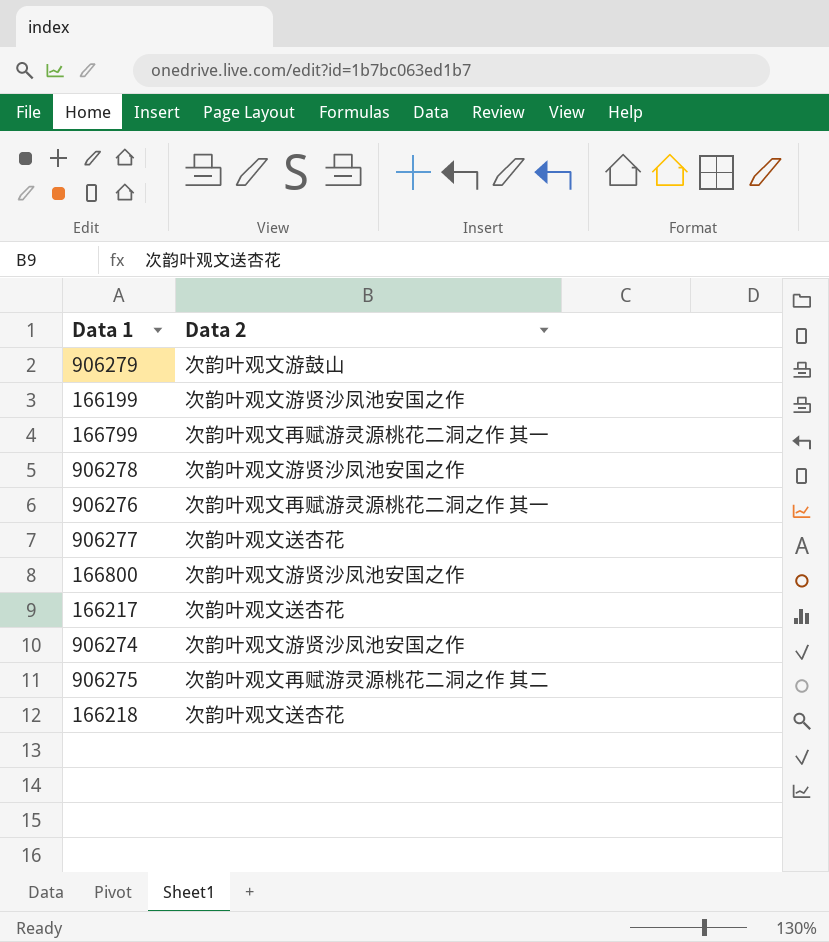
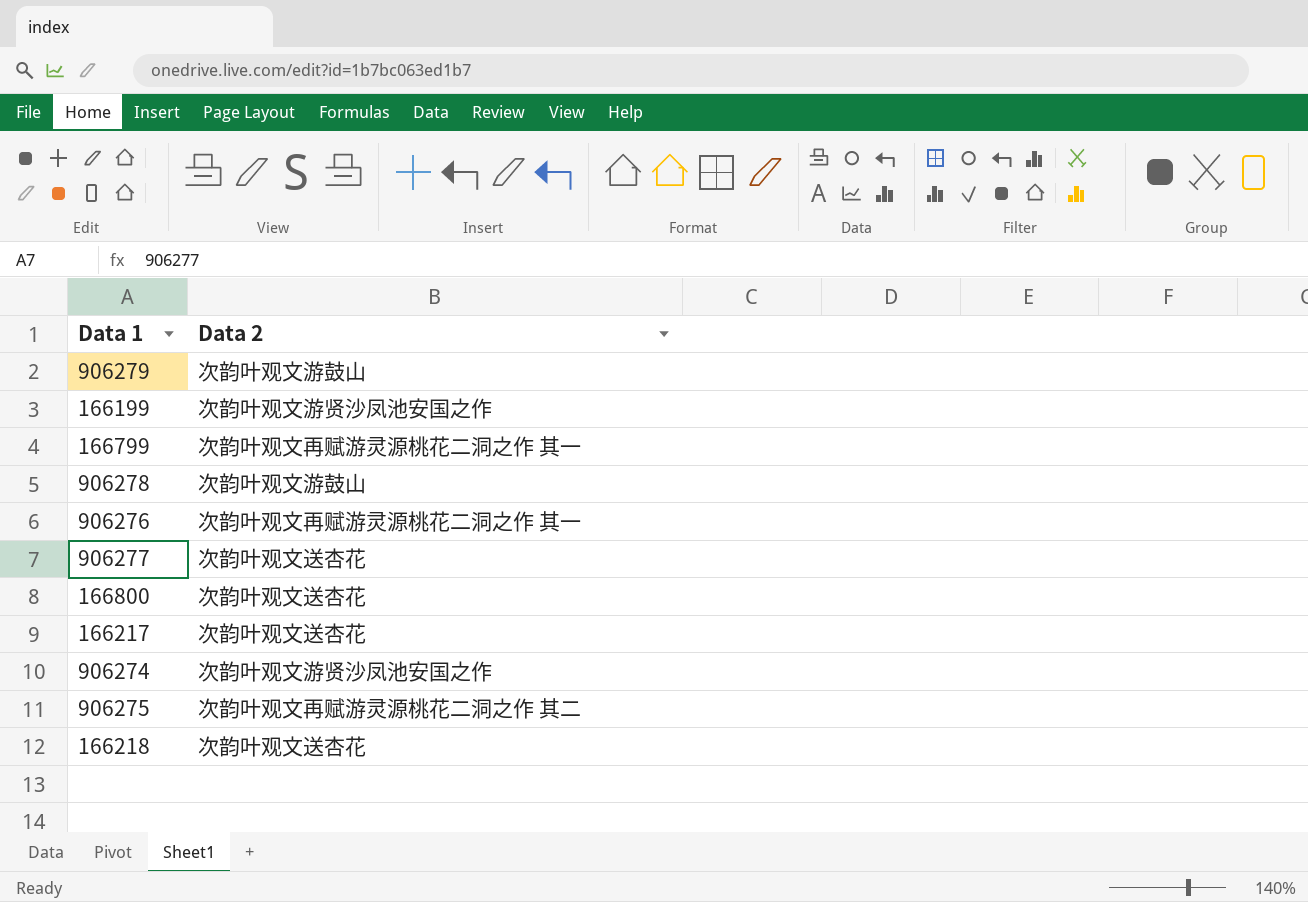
906278 | Data 2: 次韵叶观文游贤沙凤池安国之作 -> 次韵叶观文游鼓山
166800 | Data 2: 次韵叶观文游贤沙凤池安国之作 -> 次韵叶观文送杏花

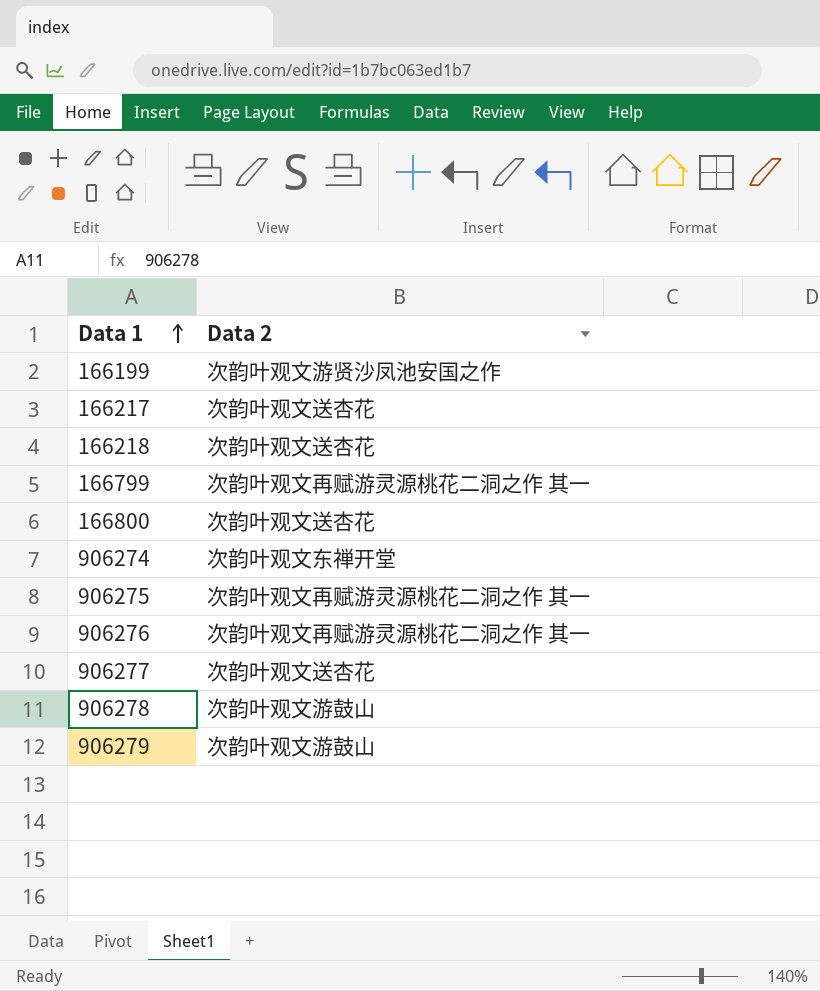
row order: none -> Data 1 ascending
906274 | Data 2: 次韵叶观文游贤沙凤池安国之作 -> 次韵叶观文东禅开堂
906275 | Data 2: 次韵叶观文再赋游灵源桃花二洞之作 其二 -> 次韵叶观文再赋游灵源桃花二洞之作 其一

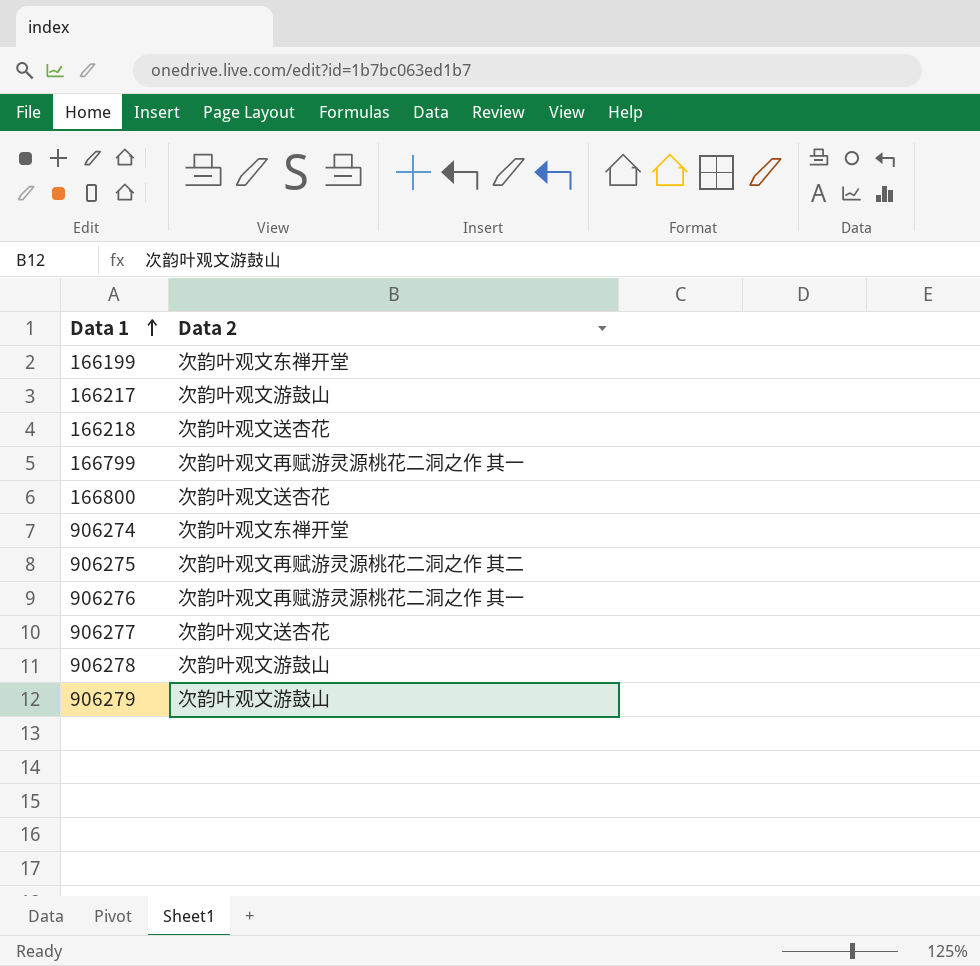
166199 | Data 2: 次韵叶观文游贤沙凤池安国之作 -> 次韵叶观文东禅开堂
166217 | Data 2: 次韵叶观文送杏花 -> 次韵叶观文游鼓山
906275 | Data 2: 次韵叶观文再赋游灵源桃花二洞之作 其一 -> 次韵叶观文再赋游灵源桃花二洞之作 其二

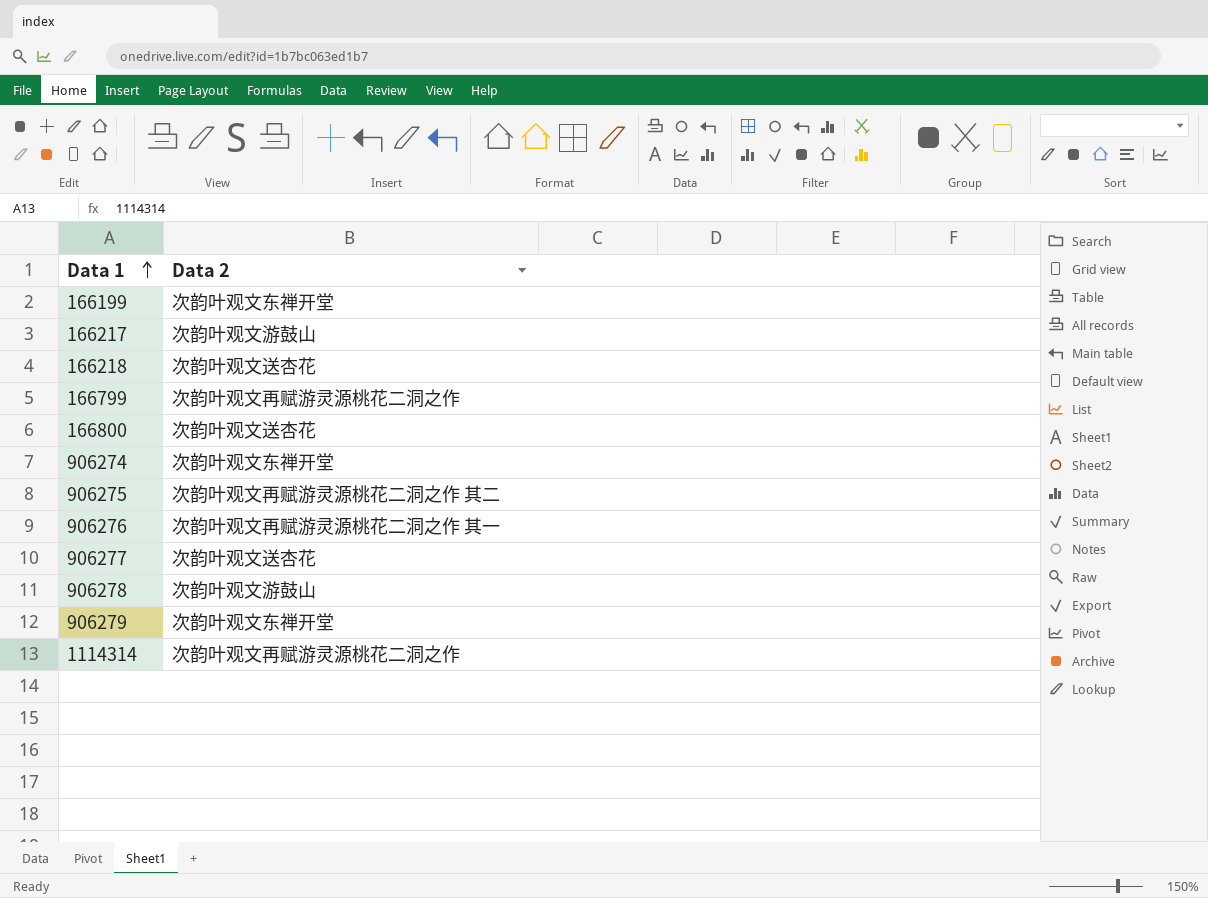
166799 | Data 2: 次韵叶观文再赋游灵源桃花二洞之作 其一 -> 次韵叶观文再赋游灵源桃花二洞之作
906279 | Data 2: 次韵叶观文游鼓山 -> 次韵叶观文东禅开堂
row 1114314: none -> 次韵叶观文再赋游灵源桃花二洞之作

